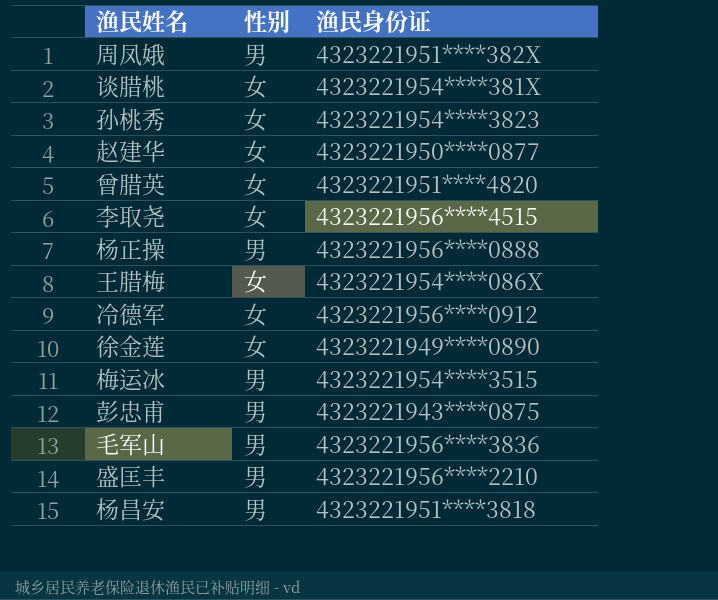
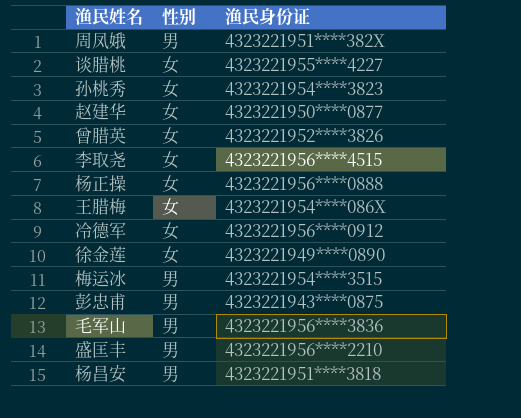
谈腊桃 | 渔民身份证: 4323221954****381X -> 4323221955****4227
曾腊英 | 渔民身份证: 4323221951****4820 -> 4323221952****3826
杨正操 | 性别: 男 -> 女

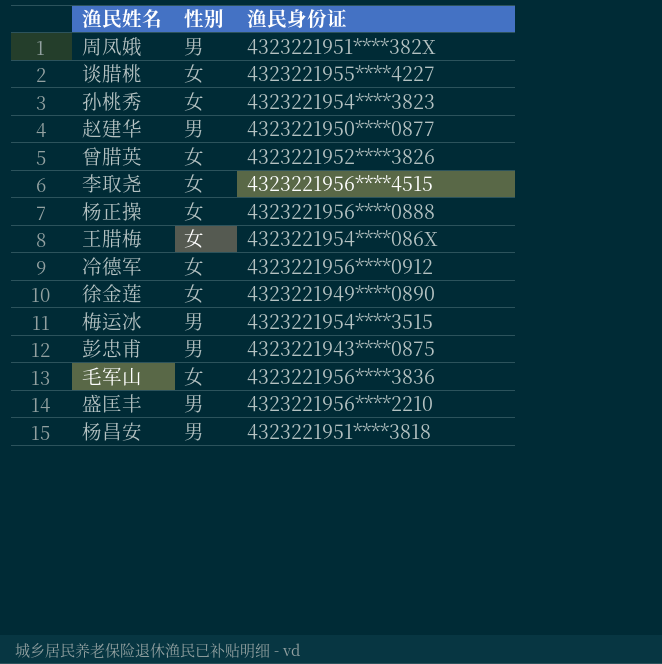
赵建华 | 性别: 女 -> 男
毛军山 | 性别: 男 -> 女

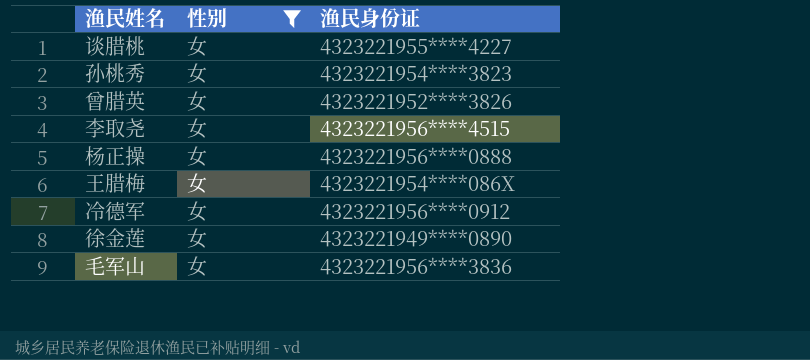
filter: none -> 性别 = 女

